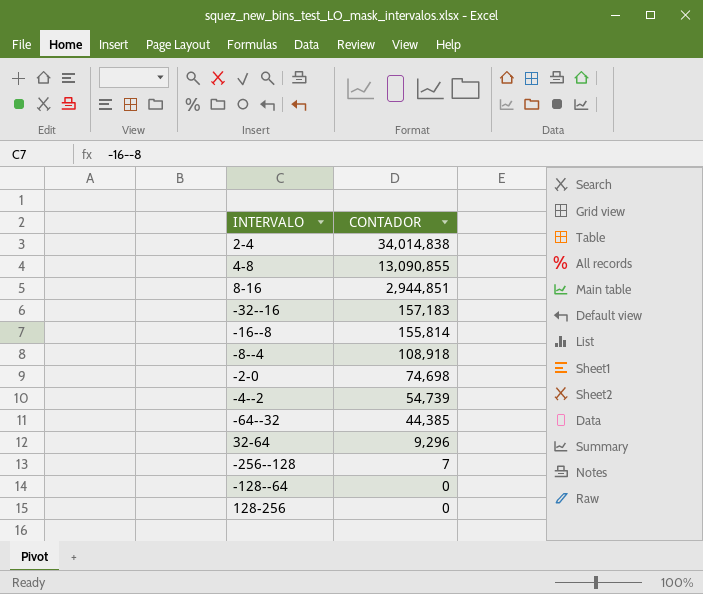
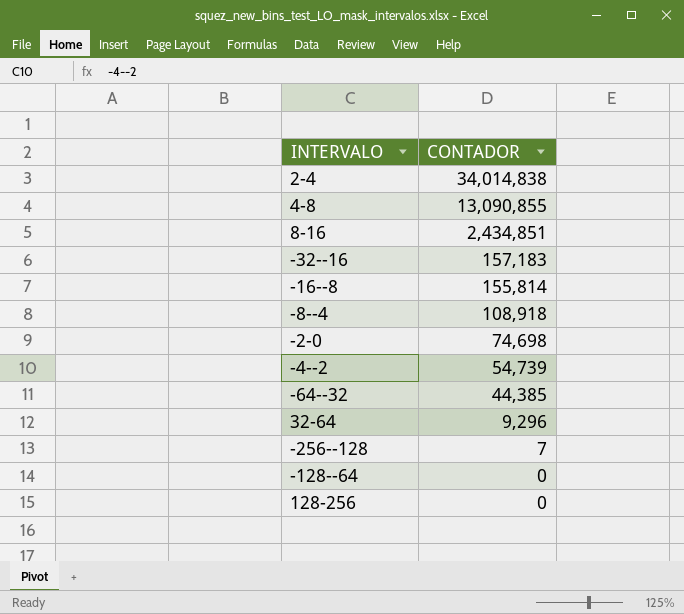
8-16 | CONTADOR: 2,944,851 -> 2,434,851

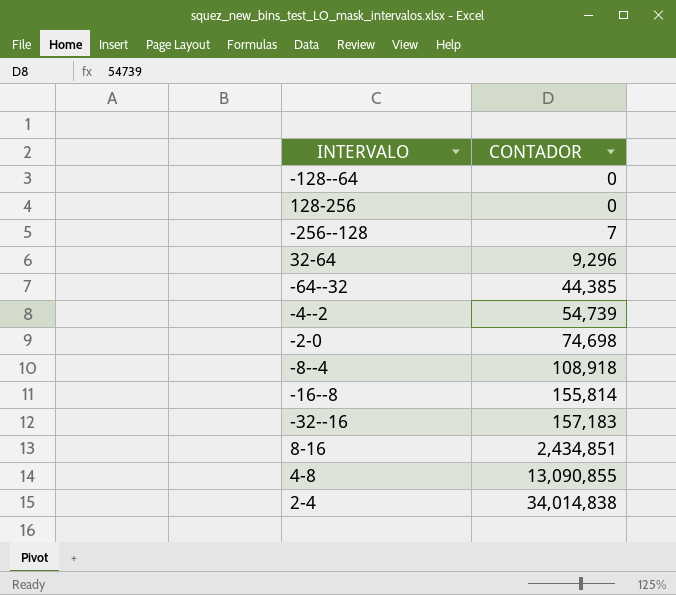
row order: CONTADOR descending -> CONTADOR ascending

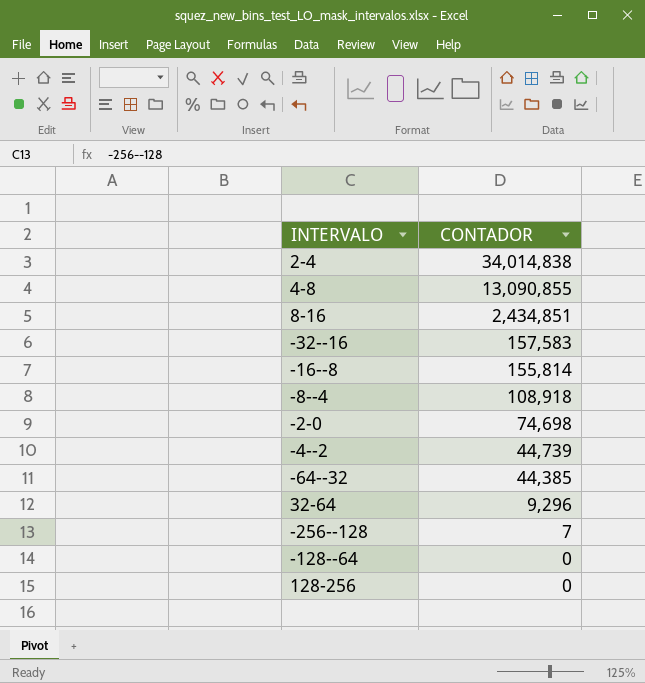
row order: CONTADOR ascending -> CONTADOR descending
-32--16 | CONTADOR: 157,183 -> 157,583
-4--2 | CONTADOR: 54,739 -> 44,739

